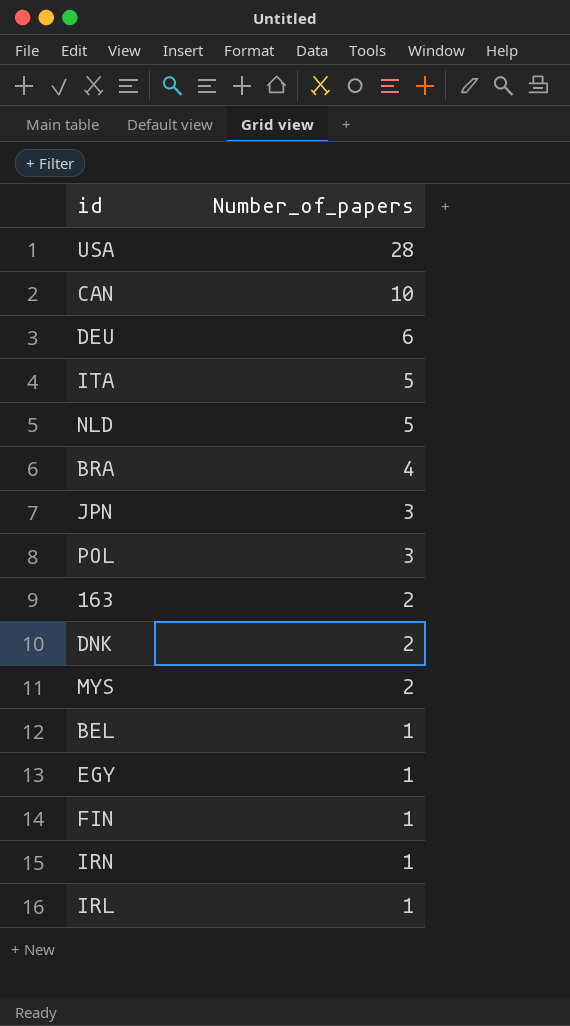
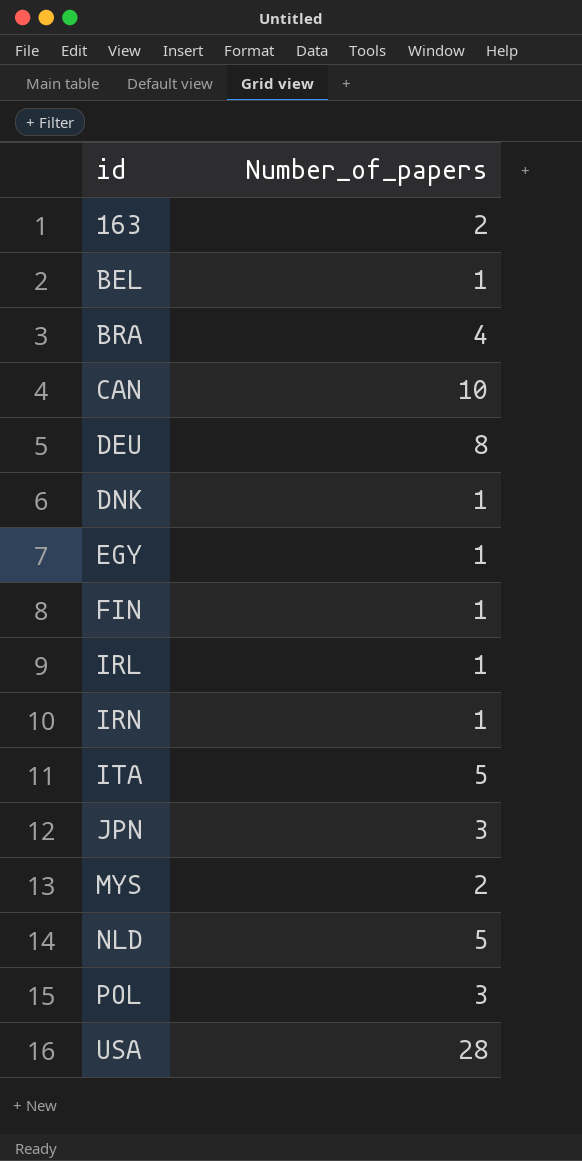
row order: Number_of_papers descending -> id ascending
DEU | Number_of_papers: 6 -> 8
DNK | Number_of_papers: 2 -> 1

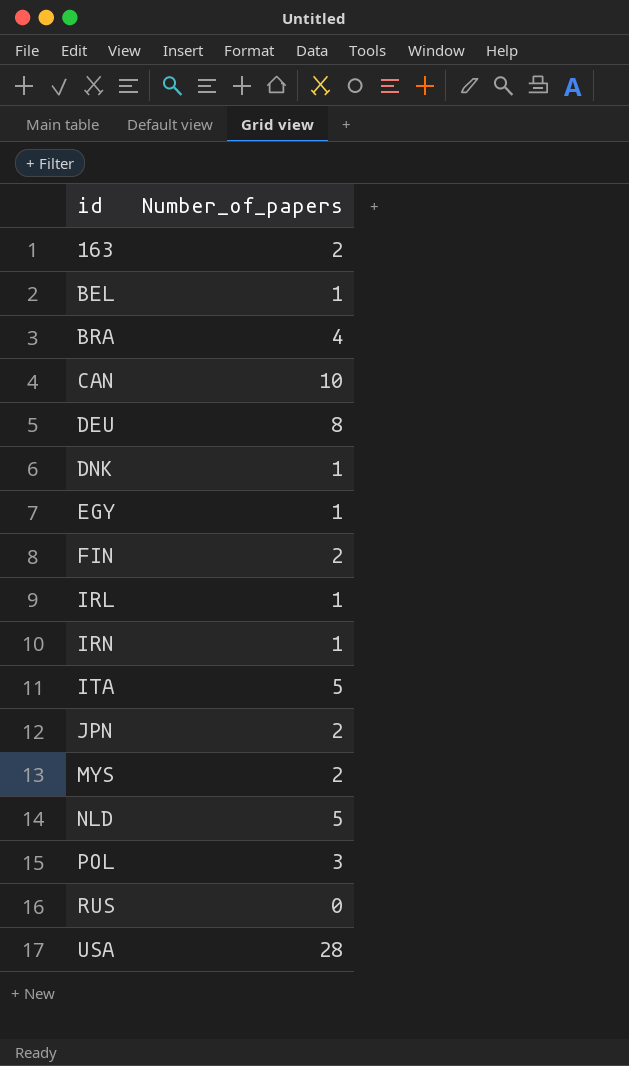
FIN | Number_of_papers: 1 -> 2
JPN | Number_of_papers: 3 -> 2
row RUS: none -> 0

